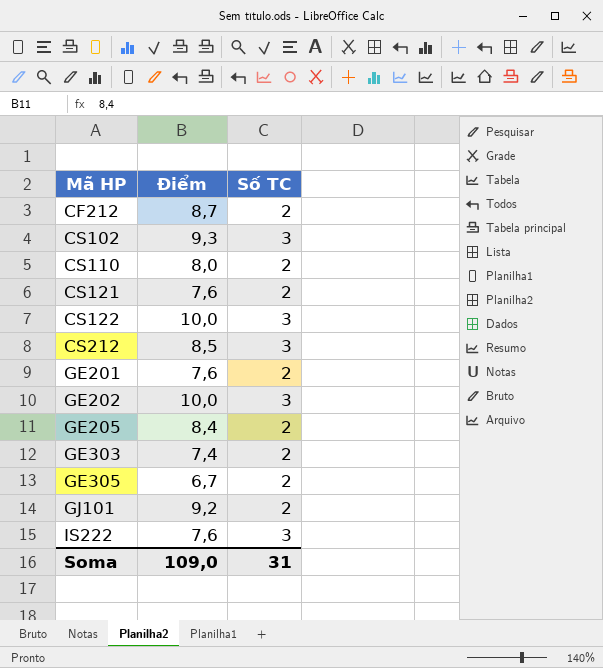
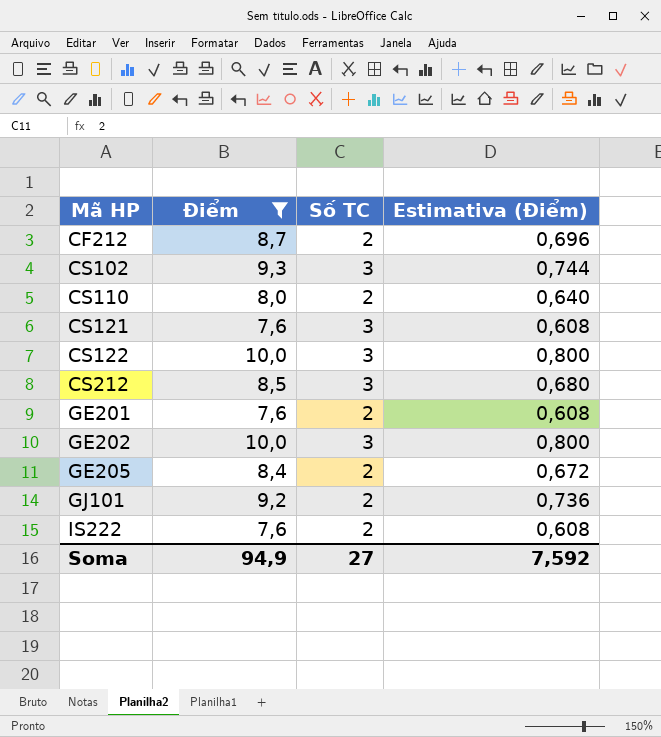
filter: none -> Điểm >= 7,6
column Estimativa (Điểm) | formula: none -> [Điểm] * 0,08
CS121 | Số TC: 2 -> 3
IS222 | Số TC: 3 -> 2
Soma | Điểm: 109,0 -> 94,9
Soma | Số TC: 31 -> 27

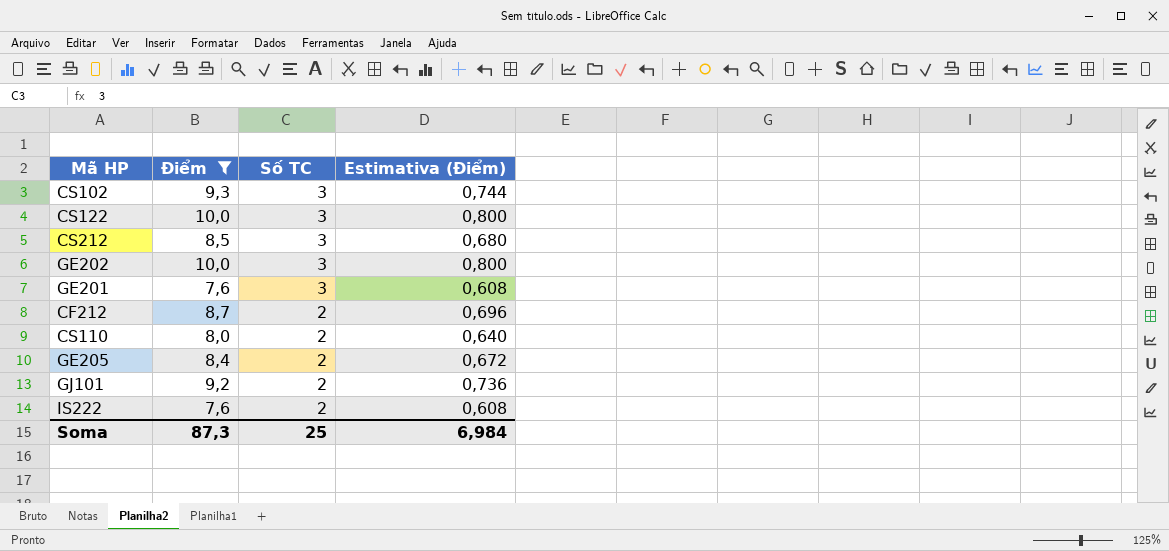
row order: Mã HP ascending -> Số TC descending
row CS121: 7,6 | 3 | 0,608 -> none
GE201 | Số TC: 2 -> 3
Soma | Điểm: 94,9 -> 87,3
Soma | Số TC: 27 -> 25
Soma | Estimativa (Điểm): 7,592 -> 6,984

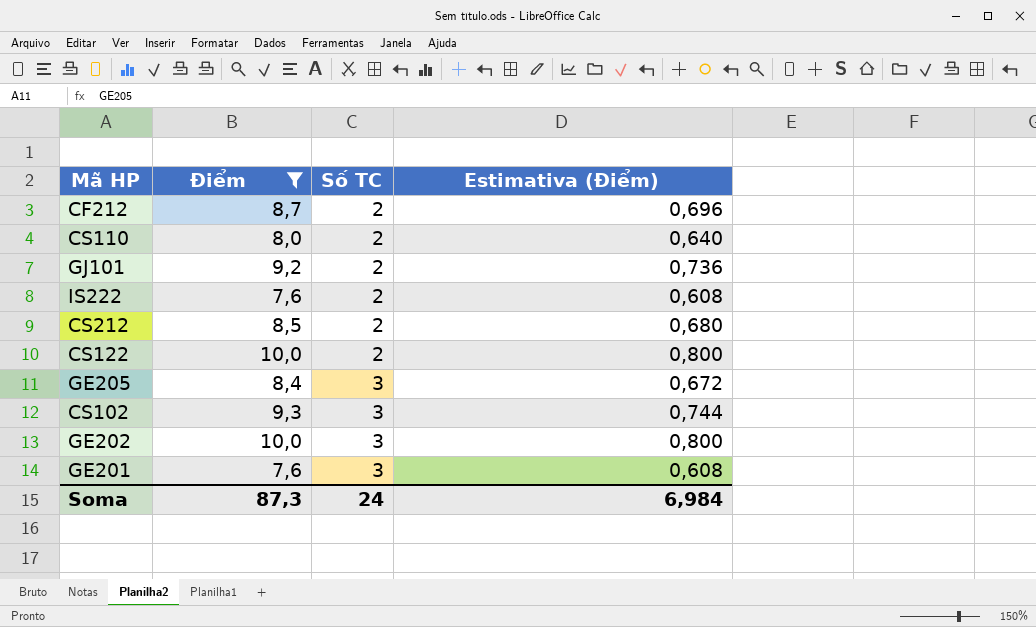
row order: Số TC descending -> Số TC ascending
CS212 | Số TC: 3 -> 2
CS122 | Số TC: 3 -> 2
GE205 | Số TC: 2 -> 3
Soma | Số TC: 25 -> 24

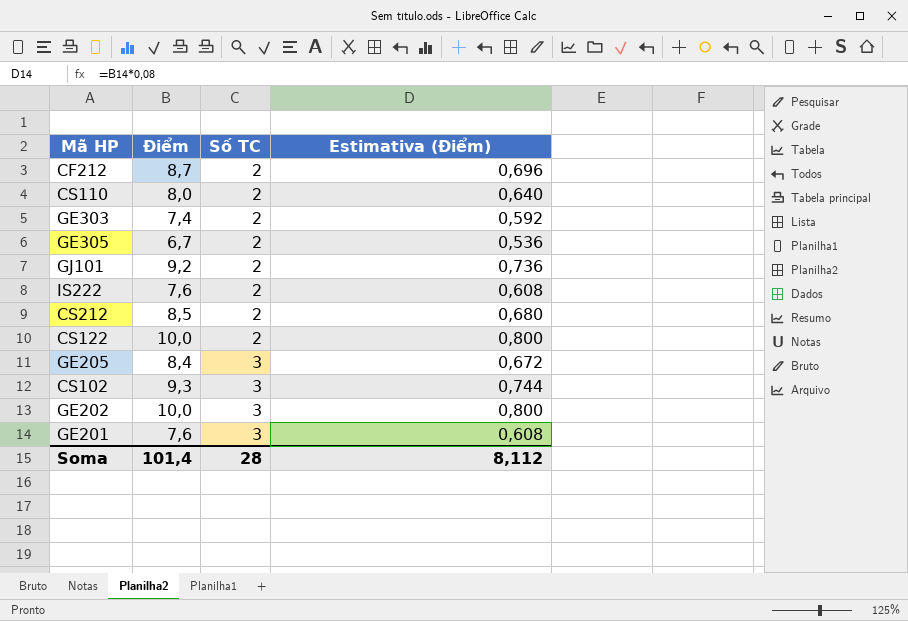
filter: Điểm >= 7,6 -> none
Soma | Điểm: 87,3 -> 101,4
Soma | Số TC: 24 -> 28
Soma | Estimativa (Điểm): 6,984 -> 8,112

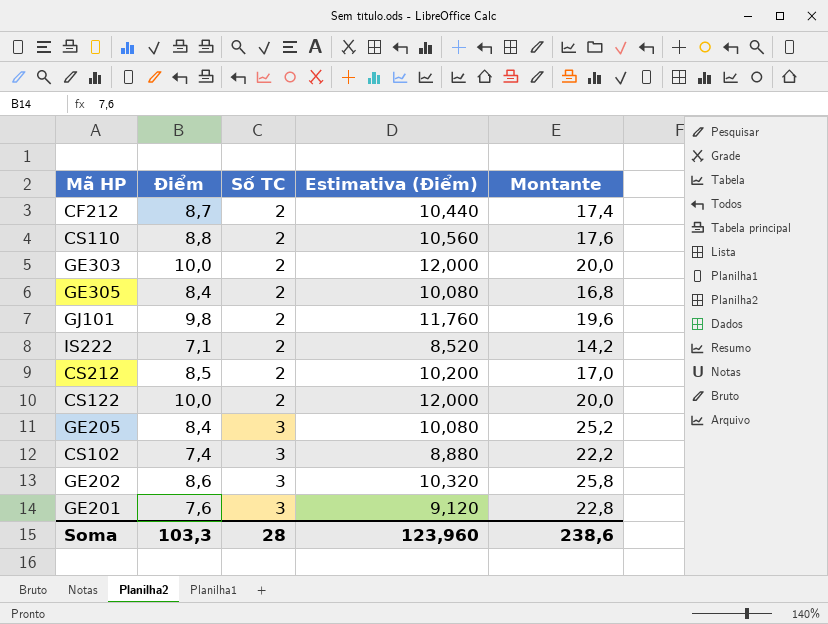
column Estimativa (Điểm) | formula: [Điểm] * 0,08 -> [Điểm] * 1,2
column Montante | formula: none -> [Điểm] * [Số TC]
CS110 | Điểm: 8,0 -> 8,8
GE303 | Điểm: 7,4 -> 10,0
GE305 | Điểm: 6,7 -> 8,4
GJ101 | Điểm: 9,2 -> 9,8
IS222 | Điểm: 7,6 -> 7,1
CS102 | Điểm: 9,3 -> 7,4
GE202 | Điểm: 10,0 -> 8,6
Soma | Điểm: 101,4 -> 103,3
Soma | Estimativa (Điểm): 8,112 -> 123,960

